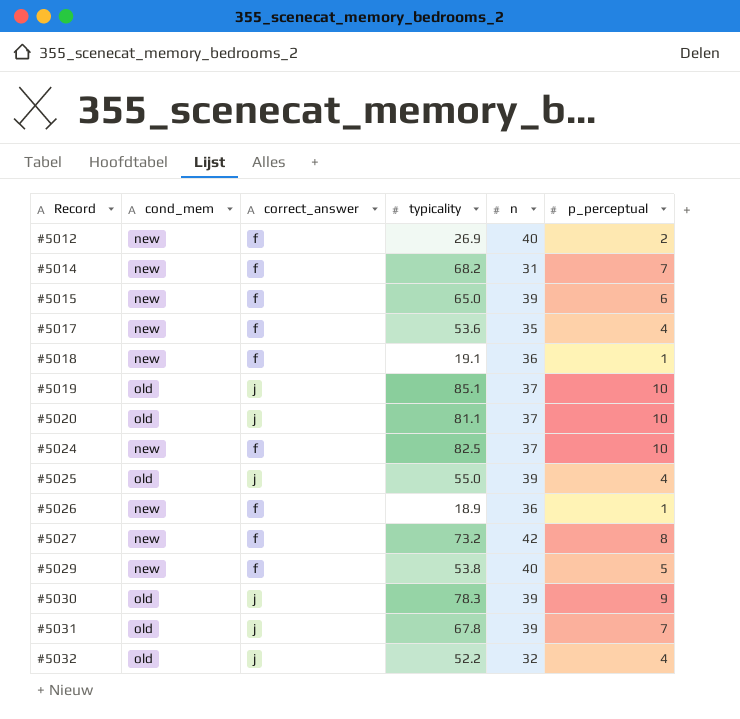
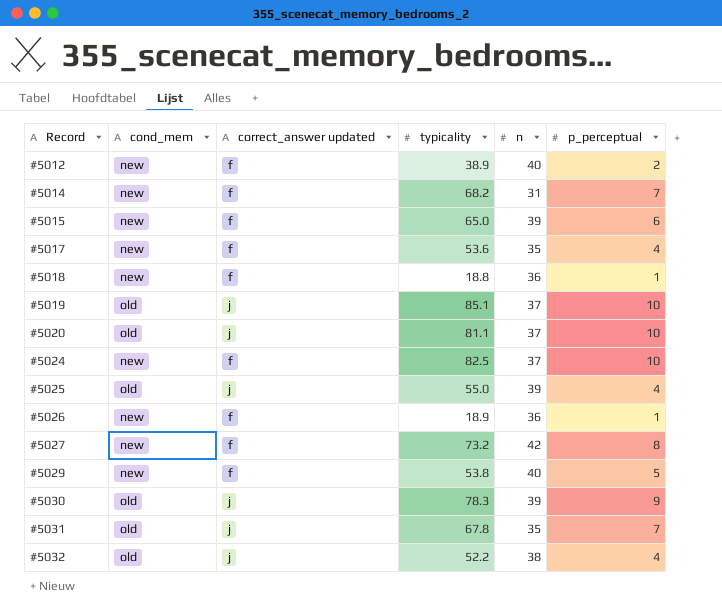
column name: correct_answer -> correct_answer updated
#5012 | typicality: 26.9 -> 38.9
#5018 | typicality: 19.1 -> 18.8
#5031 | n: 39 -> 35
#5032 | n: 32 -> 38

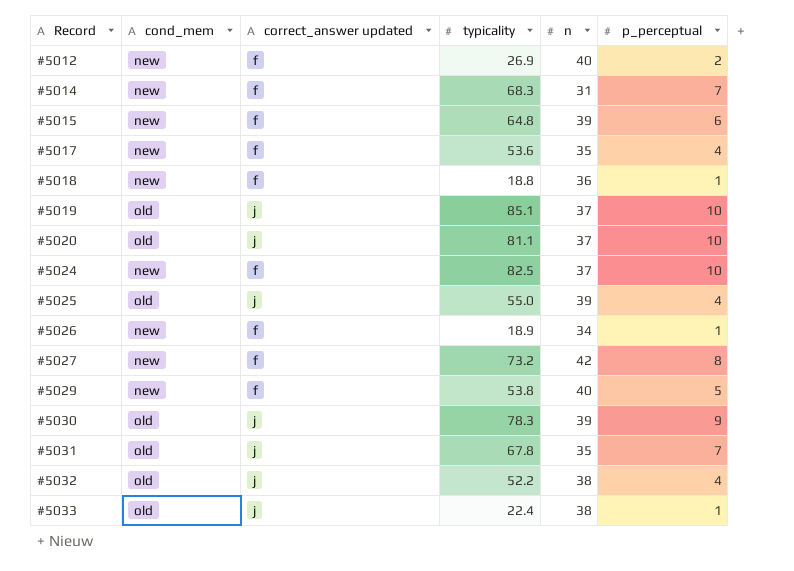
#5012 | typicality: 38.9 -> 26.9
#5014 | typicality: 68.2 -> 68.3
#5015 | typicality: 65.0 -> 64.8
#5026 | n: 36 -> 34
row #5033: none -> old | j | 22.4 | 38 | 1

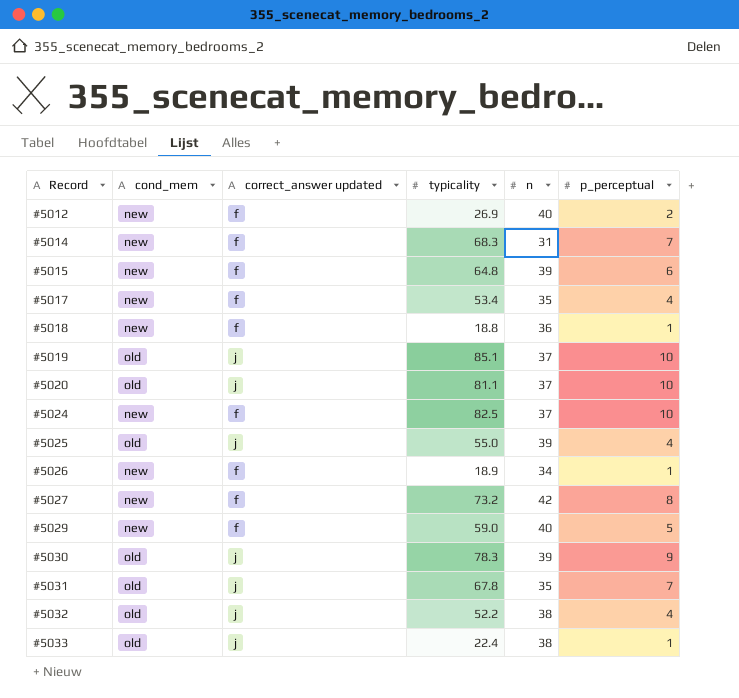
#5017 | typicality: 53.6 -> 53.4
#5029 | typicality: 53.8 -> 59.0

